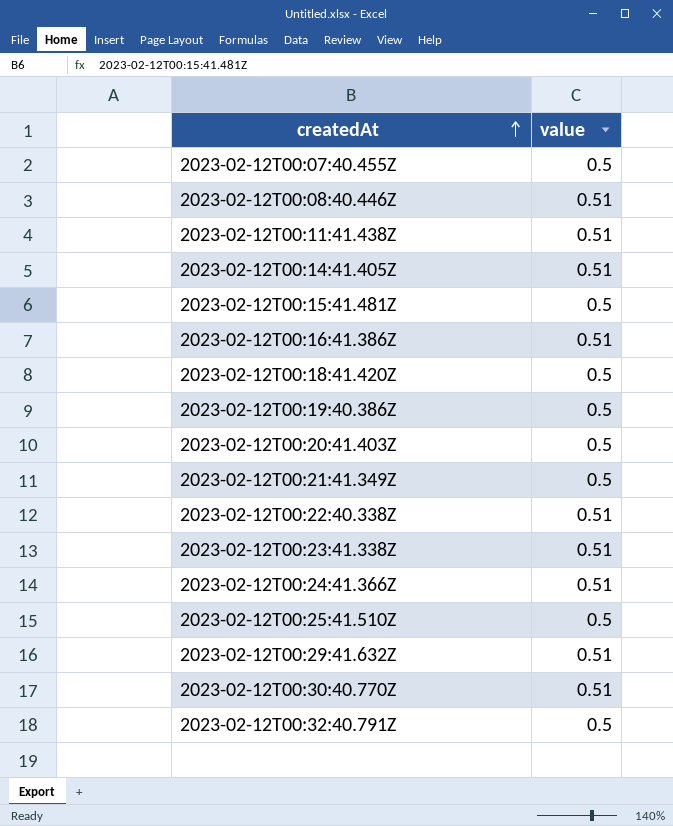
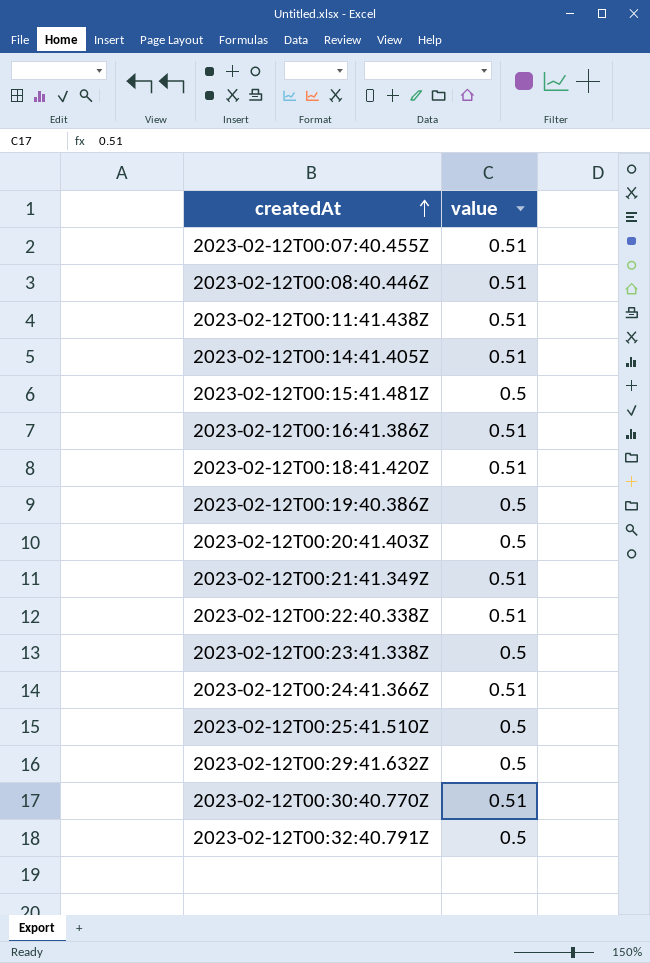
2023-02-12T00:07:40.455Z | value: 0.5 -> 0.51
2023-02-12T00:18:41.420Z | value: 0.5 -> 0.51
2023-02-12T00:21:41.349Z | value: 0.5 -> 0.51
2023-02-12T00:23:41.338Z | value: 0.51 -> 0.5
2023-02-12T00:29:41.632Z | value: 0.51 -> 0.5

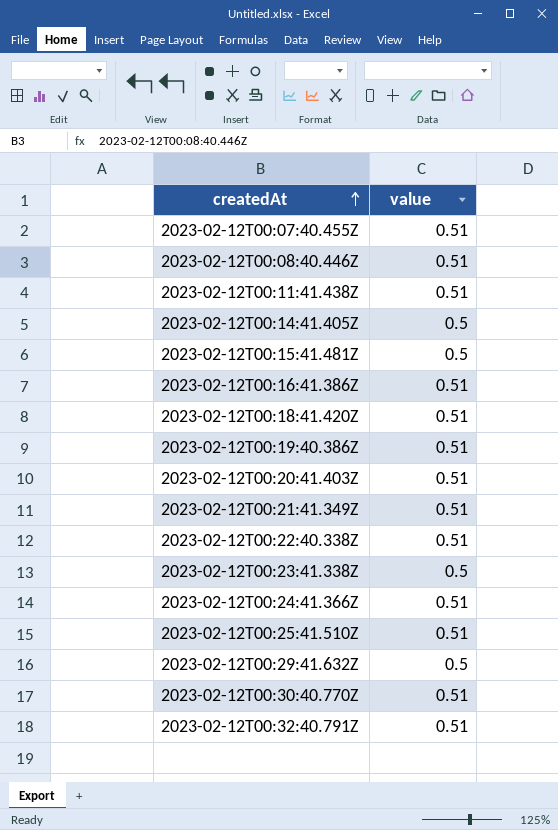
2023-02-12T00:14:41.405Z | value: 0.51 -> 0.5
2023-02-12T00:19:40.386Z | value: 0.5 -> 0.51
2023-02-12T00:20:41.403Z | value: 0.5 -> 0.51
2023-02-12T00:25:41.510Z | value: 0.5 -> 0.51
2023-02-12T00:32:40.791Z | value: 0.5 -> 0.51

